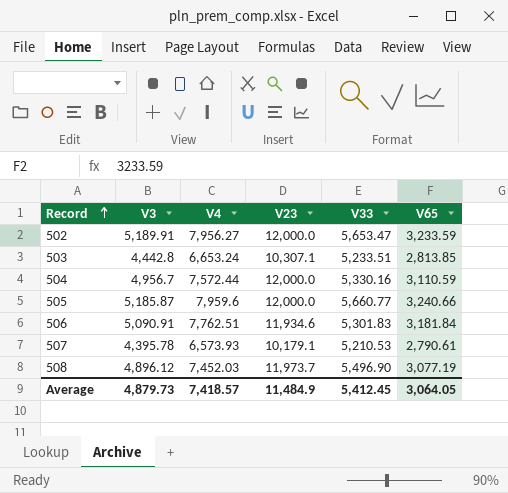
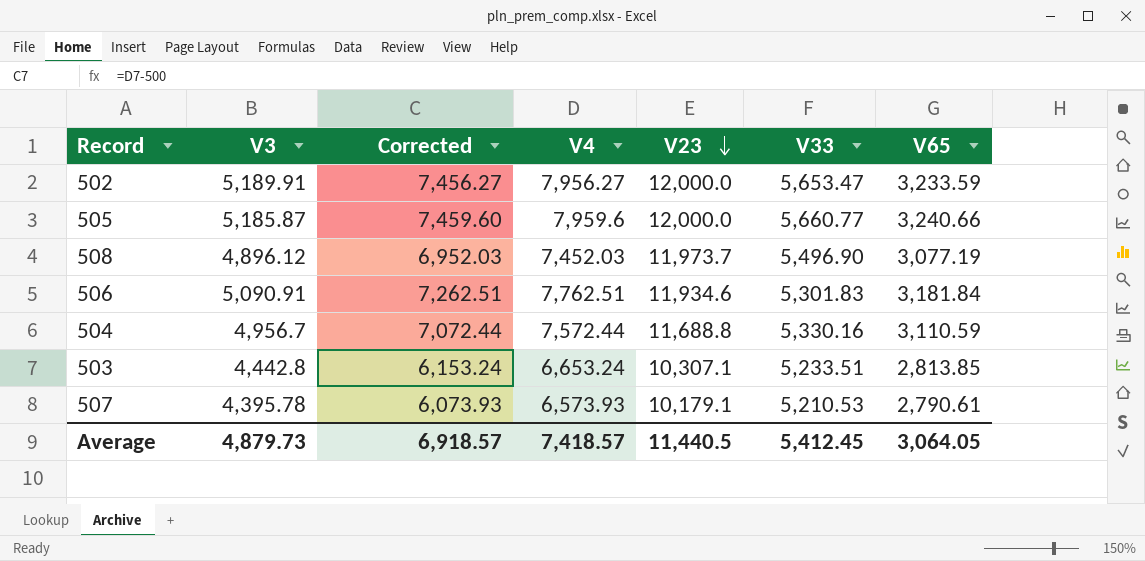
row order: Record ascending -> V23 descending
column Corrected | formula: none -> [V4] - 500
504 | V23: 12,000.0 -> 11,688.8
Average | V23: 11,484.9 -> 11,440.5

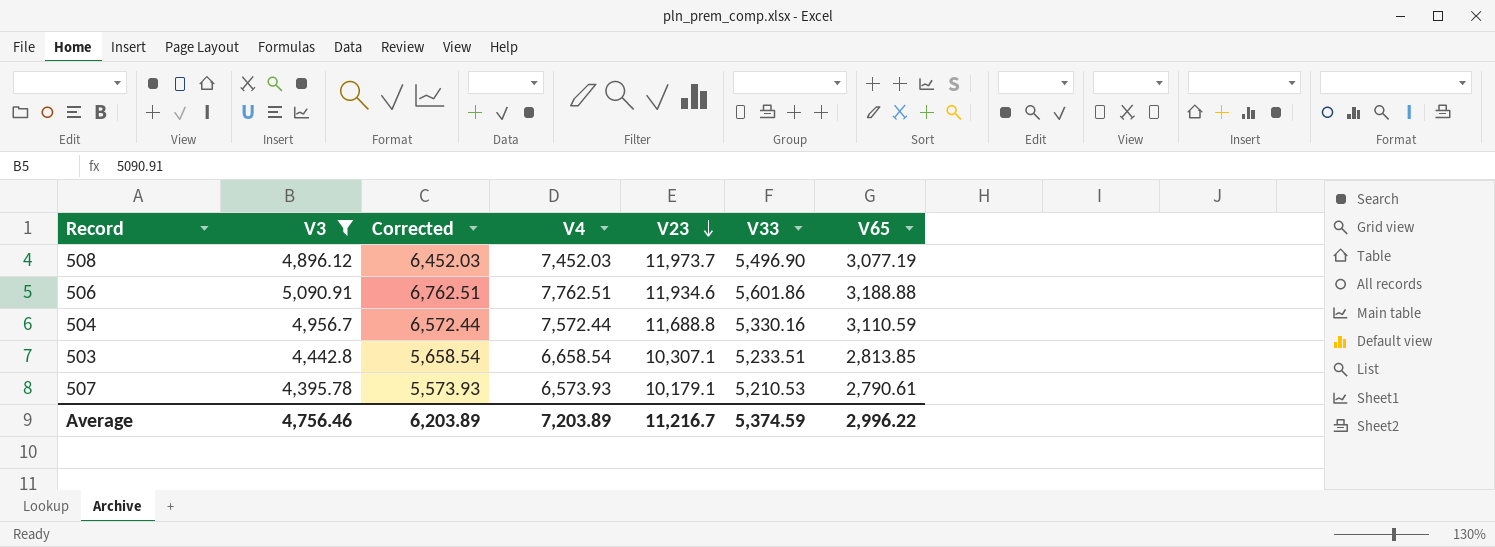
filter: none -> V3 <= 5,090.91
column Corrected | formula: [V4] - 500 -> [V4] - 1000
506 | V33: 5,301.83 -> 5,601.86
506 | V65: 3,181.84 -> 3,188.88
503 | V4: 6,653.24 -> 6,658.54
Average | V3: 4,879.73 -> 4,756.46
Average | Corrected: 6,918.57 -> 6,203.89
Average | V4: 7,418.57 -> 7,203.89
Average | V23: 11,440.5 -> 11,216.7
Average | V33: 5,412.45 -> 5,374.59
Average | V65: 3,064.05 -> 2,996.22

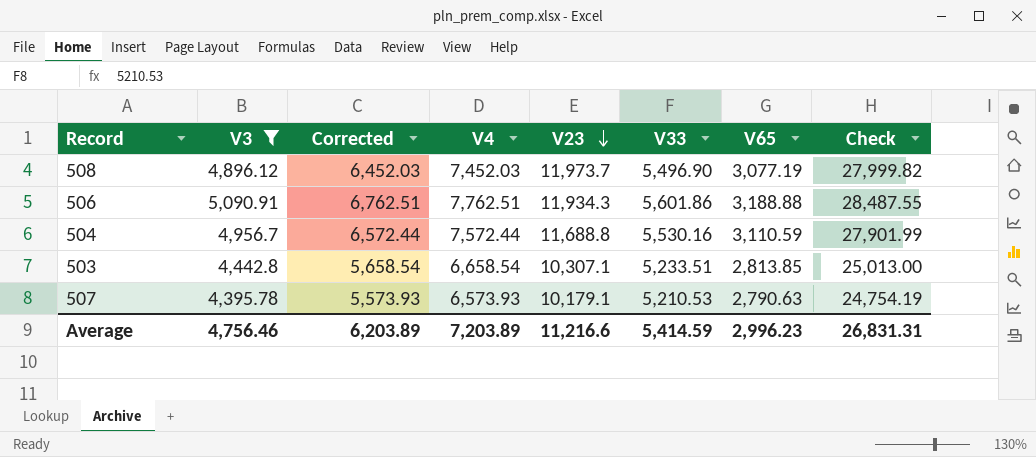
column Check | formula: none -> [V4] + [V23] + [V33] + [V65]
506 | V23: 11,934.6 -> 11,934.3
504 | V33: 5,330.16 -> 5,530.16
507 | V65: 2,790.61 -> 2,790.63
Average | V23: 11,216.7 -> 11,216.6
Average | V33: 5,374.59 -> 5,414.59
Average | V65: 2,996.22 -> 2,996.23

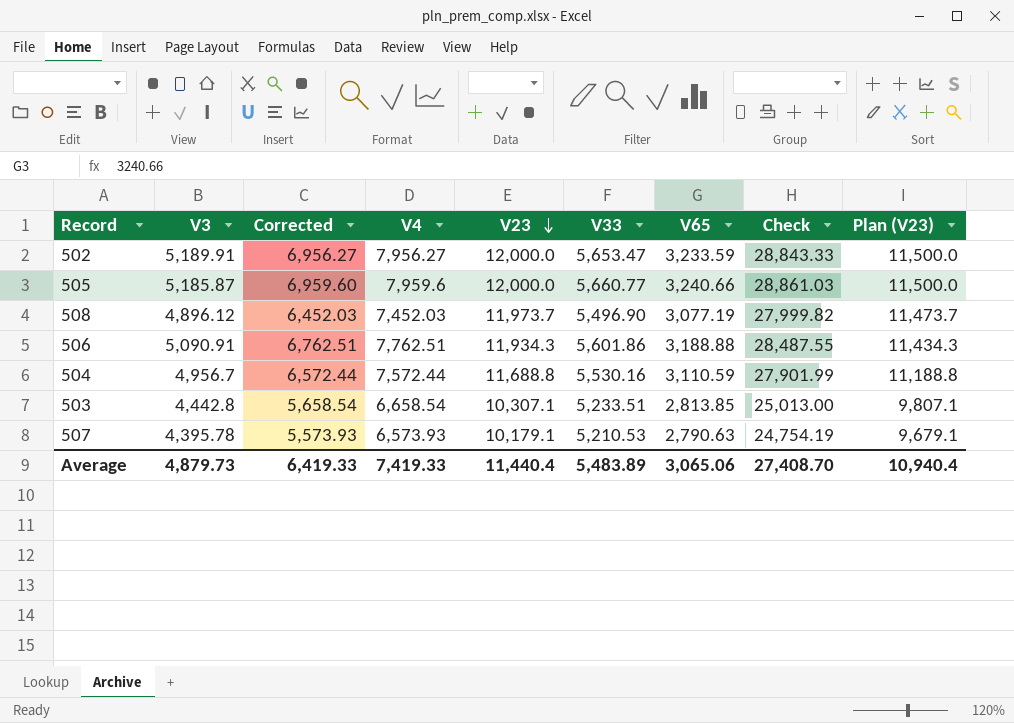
filter: V3 <= 5,090.91 -> none
column Plan (V23) | formula: none -> [V23] - 500
Average | V3: 4,756.46 -> 4,879.73
Average | Corrected: 6,203.89 -> 6,419.33
Average | V4: 7,203.89 -> 7,419.33
Average | V23: 11,216.6 -> 11,440.4
Average | V33: 5,414.59 -> 5,483.89
Average | V65: 2,996.23 -> 3,065.06
Average | Check: 26,831.31 -> 27,408.70

